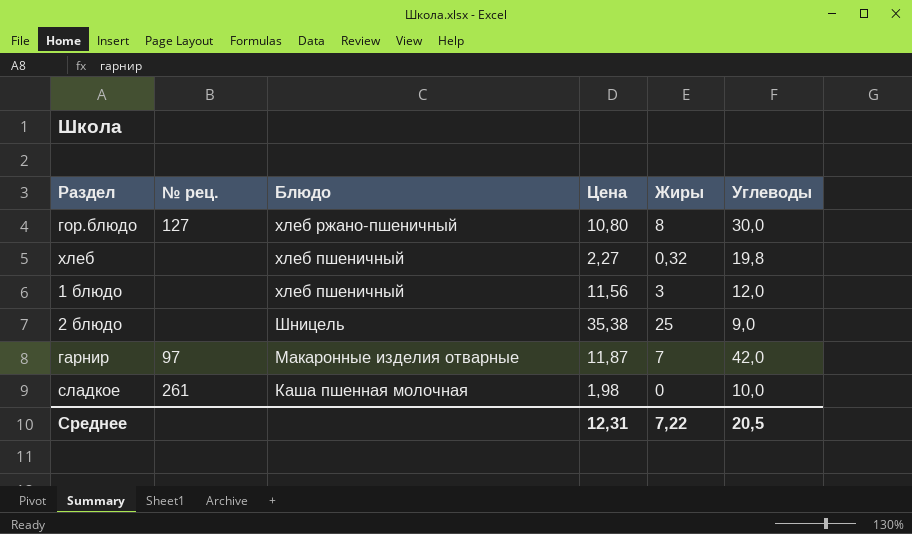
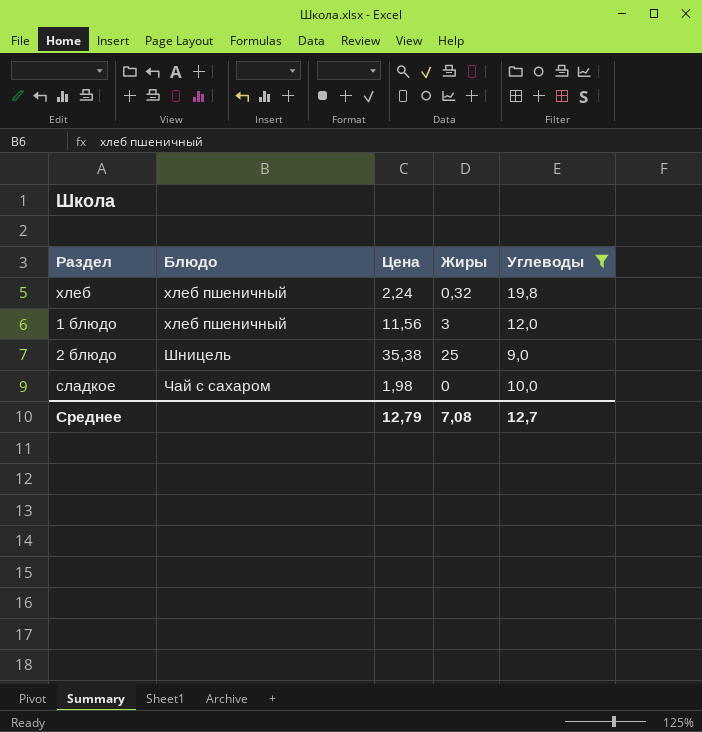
filter: none -> Углеводы <= 19,8
column № рец. | position: 2 -> none
хлеб | Цена: 2,27 -> 2,24
сладкое | Блюдо: Каша пшенная молочная -> Чай с сахаром
Среднее | Цена: 12,31 -> 12,79
Среднее | Жиры: 7,22 -> 7,08
Среднее | Углеводы: 20,5 -> 12,7

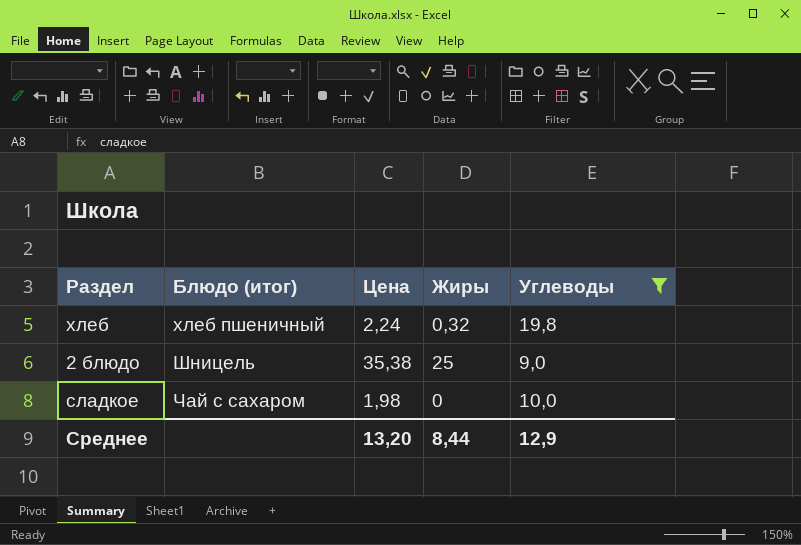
column name: Блюдо -> Блюдо (итог)
row 1 блюдо: хлеб пшеничный | 11,56 | 3 | 12,0 -> none
Среднее | Цена: 12,79 -> 13,20
Среднее | Жиры: 7,08 -> 8,44
Среднее | Углеводы: 12,7 -> 12,9

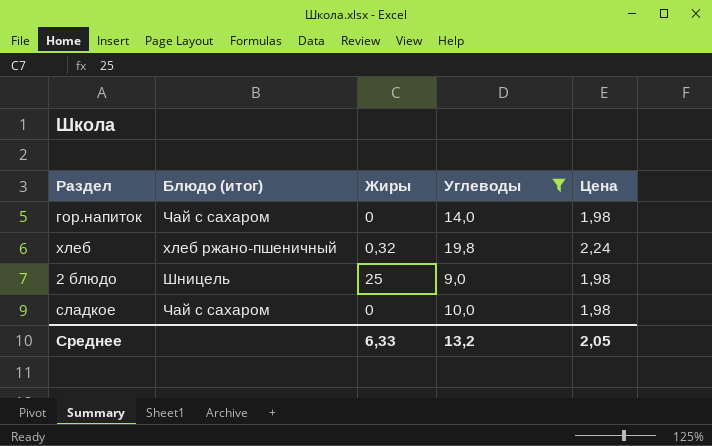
column Цена | position: 3 -> 5
row гор.напиток: none -> Чай с сахаром | 0 | 14,0 | 1,98
хлеб | Блюдо (итог): хлеб пшеничный -> хлеб ржано-пшеничный
2 блюдо | Цена: 35,38 -> 1,98
Среднее | Жиры: 8,44 -> 6,33
Среднее | Углеводы: 12,9 -> 13,2
Среднее | Цена: 13,20 -> 2,05

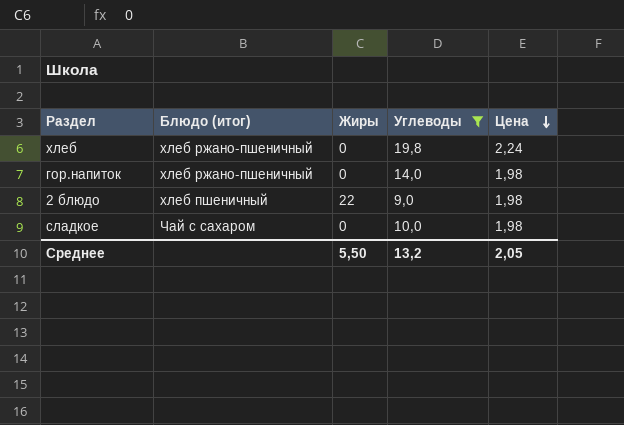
row order: none -> Цена descending
хлеб | Жиры: 0,32 -> 0
гор.напиток | Блюдо (итог): Чай с сахаром -> хлеб ржано-пшеничный
2 блюдо | Блюдо (итог): Шницель -> хлеб пшеничный
2 блюдо | Жиры: 25 -> 22
Среднее | Жиры: 6,33 -> 5,50

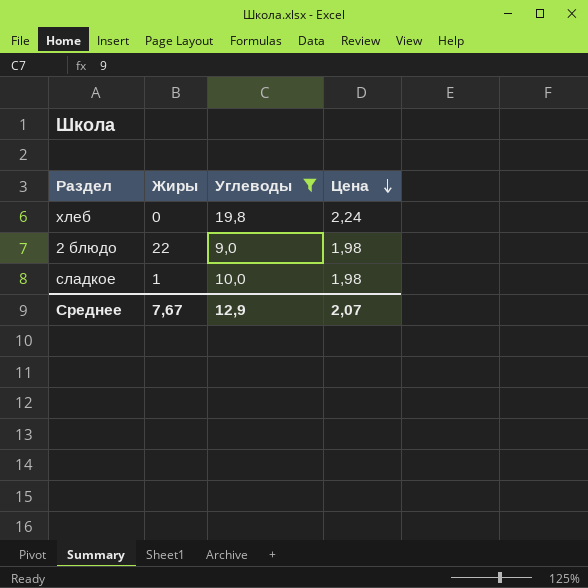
column Блюдо (итог) | position: 2 -> none
row гор.напиток: хлеб ржано-пшеничный | 0 | 14,0 | 1,98 -> none
сладкое | Жиры: 0 -> 1
Среднее | Жиры: 5,50 -> 7,67
Среднее | Углеводы: 13,2 -> 12,9
Среднее | Цена: 2,05 -> 2,07

